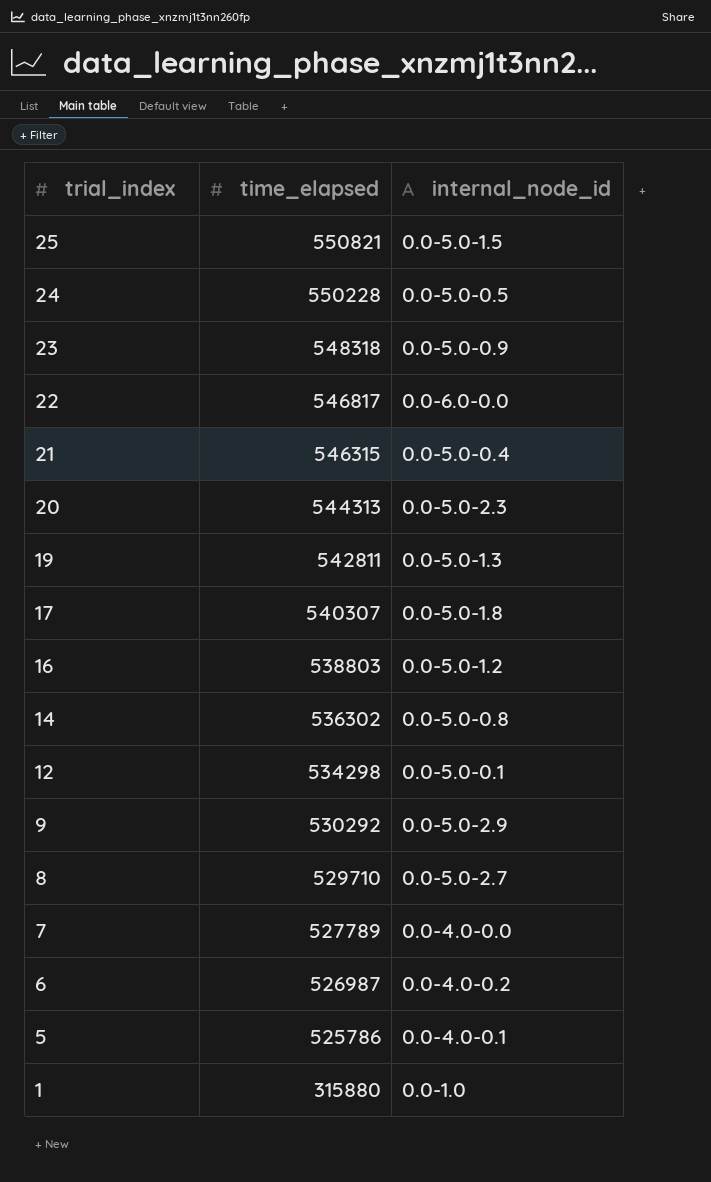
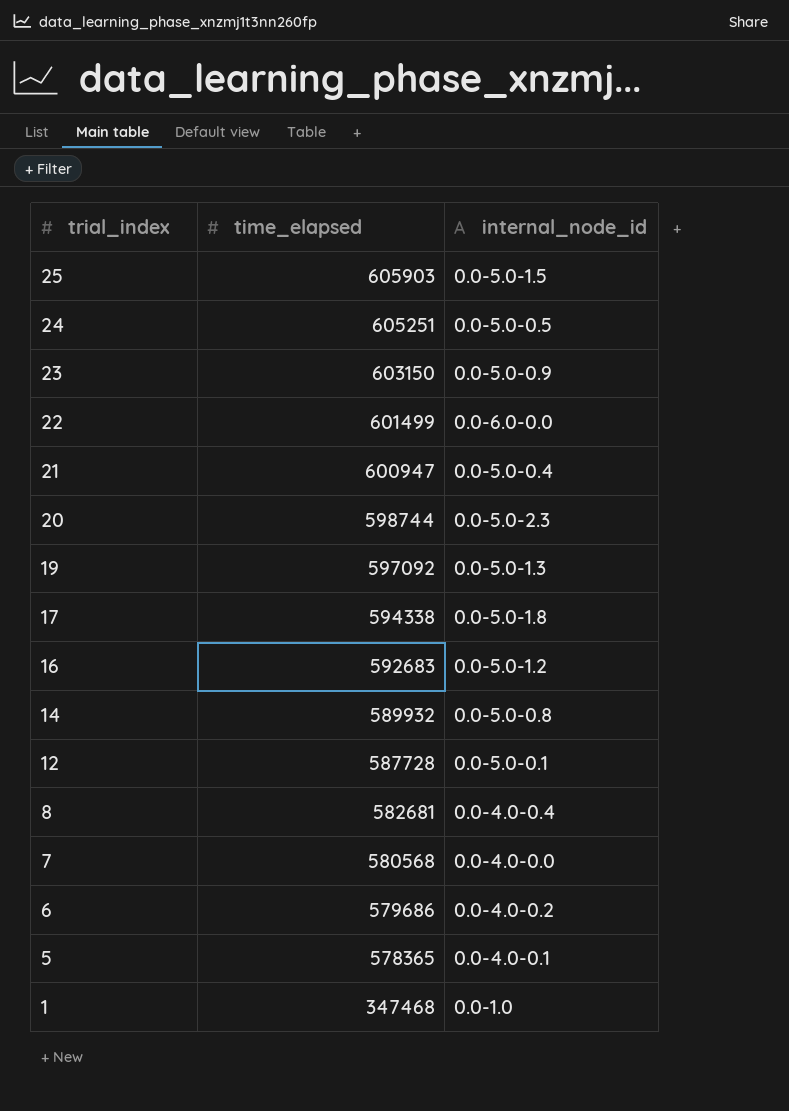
row 9: 530292 | 0.0-5.0-2.9 -> none
25 | time_elapsed: 550821 -> 605903
24 | time_elapsed: 550228 -> 605251
23 | time_elapsed: 548318 -> 603150
22 | time_elapsed: 546817 -> 601499
21 | time_elapsed: 546315 -> 600947
20 | time_elapsed: 544313 -> 598744
19 | time_elapsed: 542811 -> 597092
17 | time_elapsed: 540307 -> 594338
16 | time_elapsed: 538803 -> 592683
14 | time_elapsed: 536302 -> 589932
12 | time_elapsed: 534298 -> 587728
8 | time_elapsed: 529710 -> 582681
8 | internal_node_id: 0.0-5.0-2.7 -> 0.0-4.0-0.4
7 | time_elapsed: 527789 -> 580568
6 | time_elapsed: 526987 -> 579686
5 | time_elapsed: 525786 -> 578365
1 | time_elapsed: 315880 -> 347468

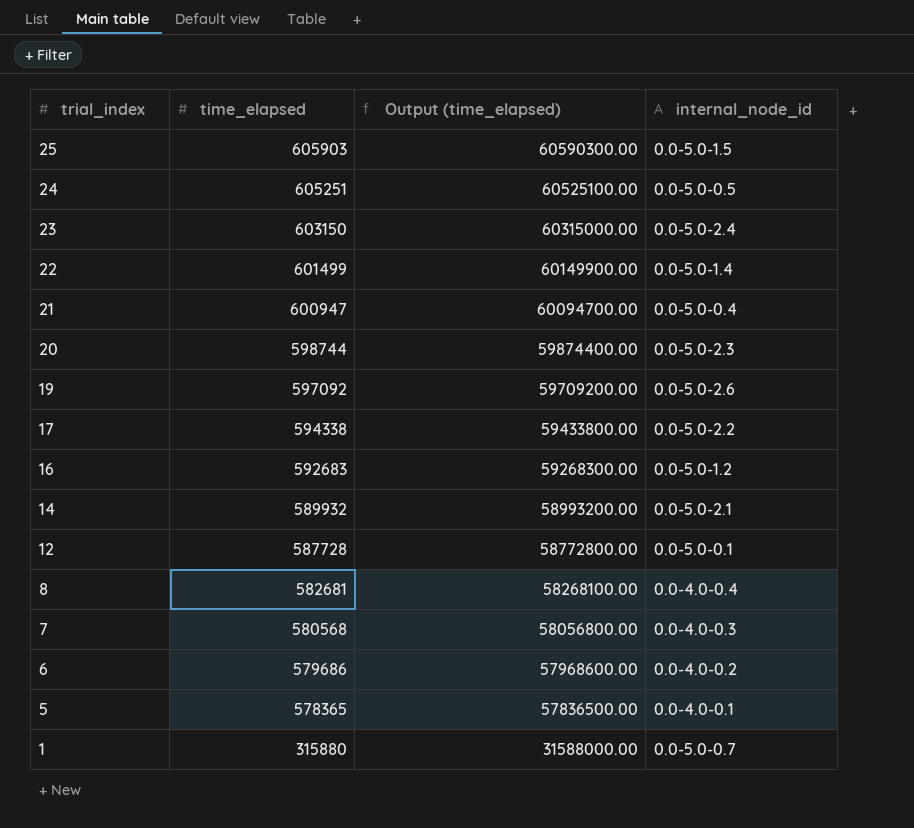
column Output (time_elapsed) | formula: none -> [time_elapsed] * 100
23 | internal_node_id: 0.0-5.0-0.9 -> 0.0-5.0-2.4
22 | internal_node_id: 0.0-6.0-0.0 -> 0.0-5.0-1.4
19 | internal_node_id: 0.0-5.0-1.3 -> 0.0-5.0-2.6
17 | internal_node_id: 0.0-5.0-1.8 -> 0.0-5.0-2.2
14 | internal_node_id: 0.0-5.0-0.8 -> 0.0-5.0-2.1
7 | internal_node_id: 0.0-4.0-0.0 -> 0.0-4.0-0.3
1 | time_elapsed: 347468 -> 315880
1 | internal_node_id: 0.0-1.0 -> 0.0-5.0-0.7

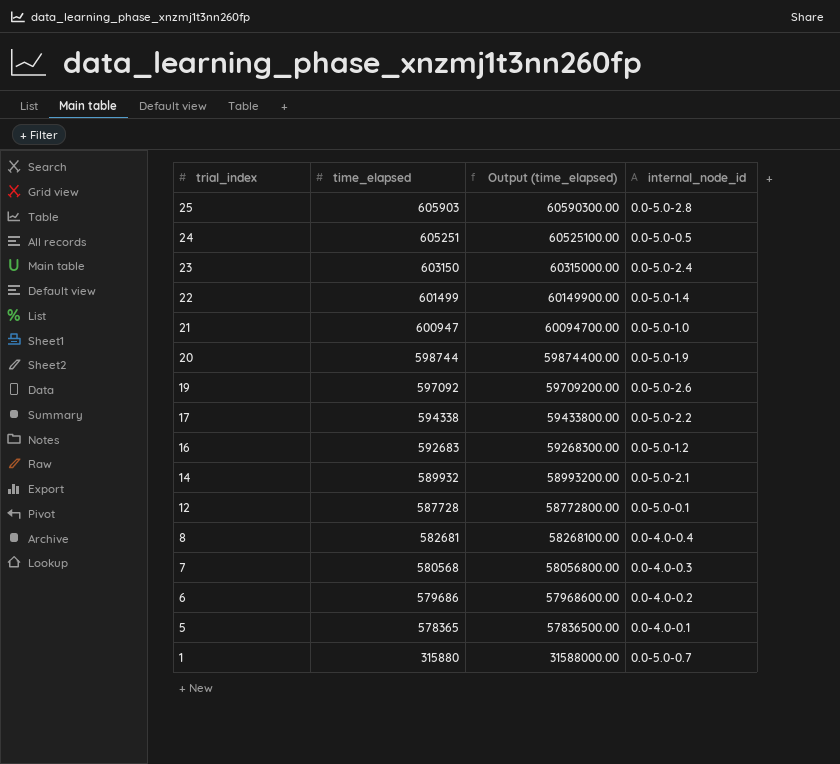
25 | internal_node_id: 0.0-5.0-1.5 -> 0.0-5.0-2.8
21 | internal_node_id: 0.0-5.0-0.4 -> 0.0-5.0-1.0
20 | internal_node_id: 0.0-5.0-2.3 -> 0.0-5.0-1.9

